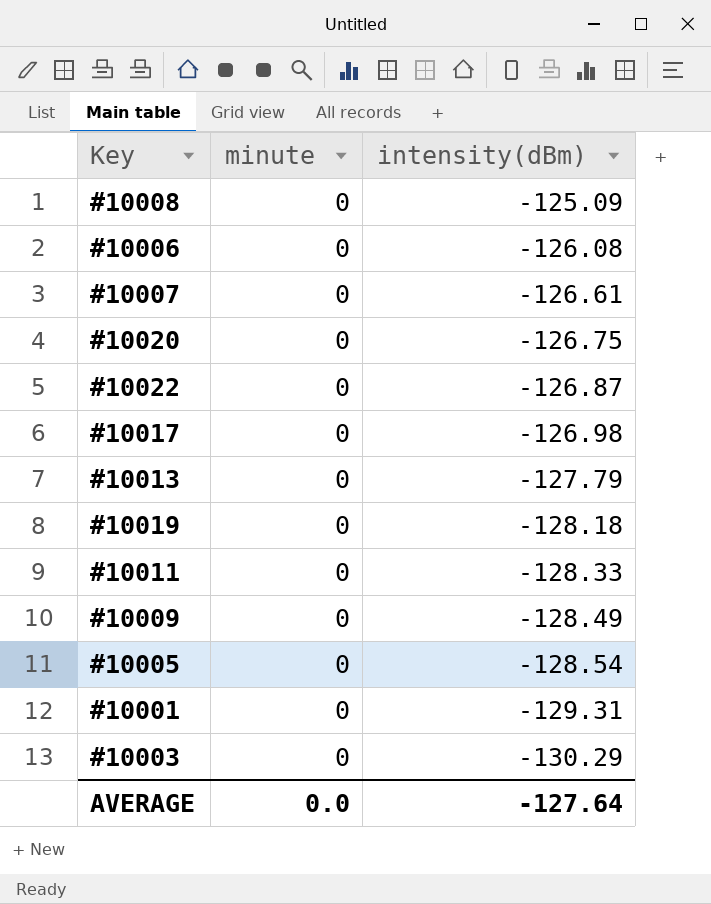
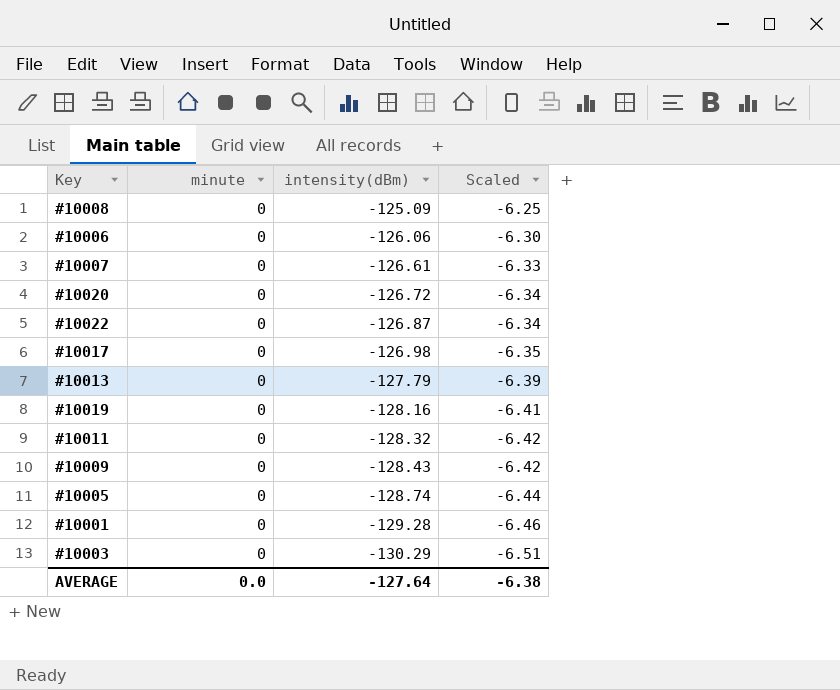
column Scaled | formula: none -> [intensity(dBm)] * 0.05
#10006 | intensity(dBm): -126.08 -> -126.06
#10020 | intensity(dBm): -126.75 -> -126.72
#10019 | intensity(dBm): -128.18 -> -128.16
#10011 | intensity(dBm): -128.33 -> -128.32
#10009 | intensity(dBm): -128.49 -> -128.43
#10005 | intensity(dBm): -128.54 -> -128.74
#10001 | intensity(dBm): -129.31 -> -129.28

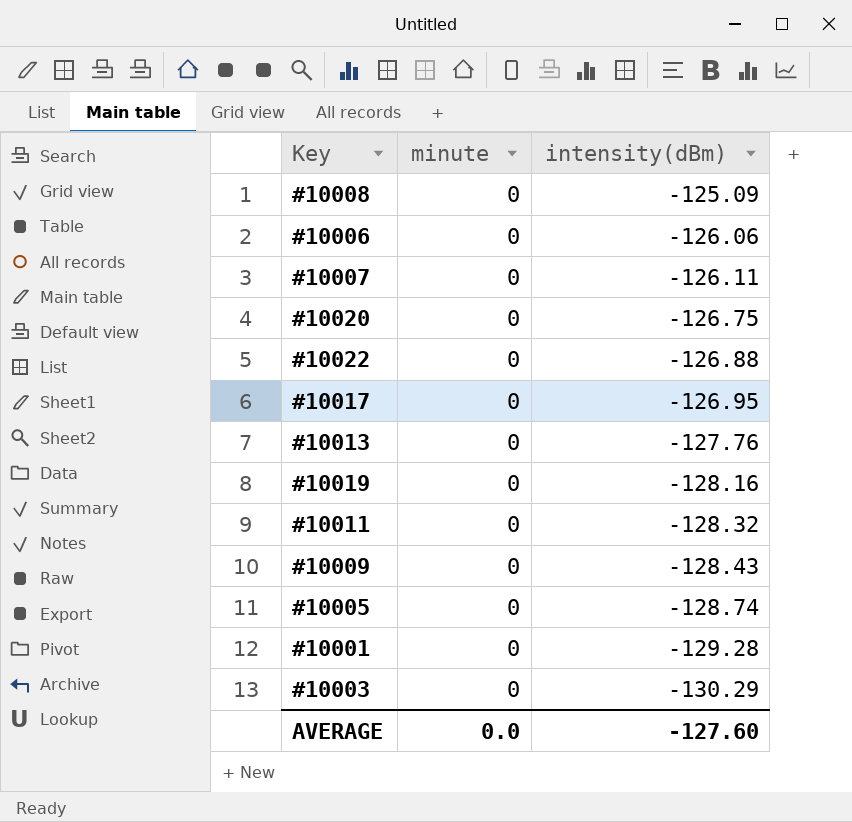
column Scaled | formula: [intensity(dBm)] * 0.05 -> none
#10007 | intensity(dBm): -126.61 -> -126.11
#10020 | intensity(dBm): -126.72 -> -126.75
#10022 | intensity(dBm): -126.87 -> -126.88
#10017 | intensity(dBm): -126.98 -> -126.95
#10013 | intensity(dBm): -127.79 -> -127.76
AVERAGE | intensity(dBm): -127.64 -> -127.60

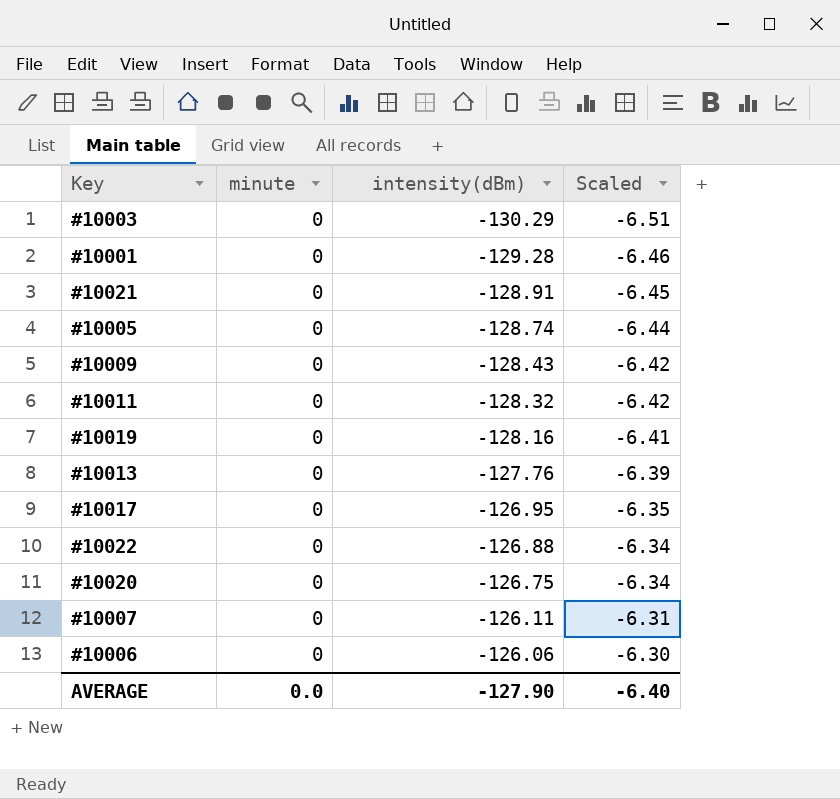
row order: intensity(dBm) descending -> intensity(dBm) ascending
column Scaled | formula: none -> [intensity(dBm)] * 0.05
row #10008: 0 | -125.09 -> none
row #10021: none -> 0 | -128.91 | -6.45
AVERAGE | intensity(dBm): -127.60 -> -127.90

